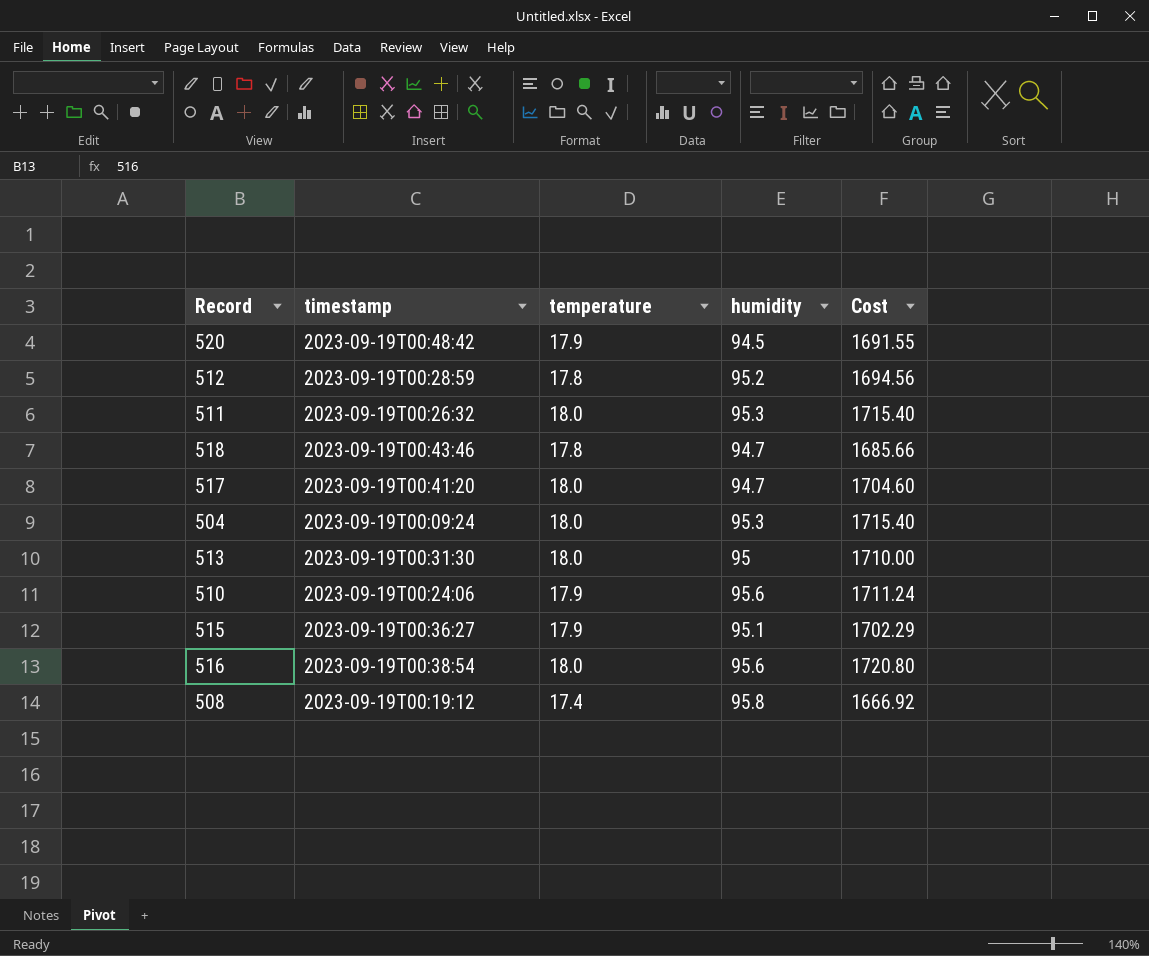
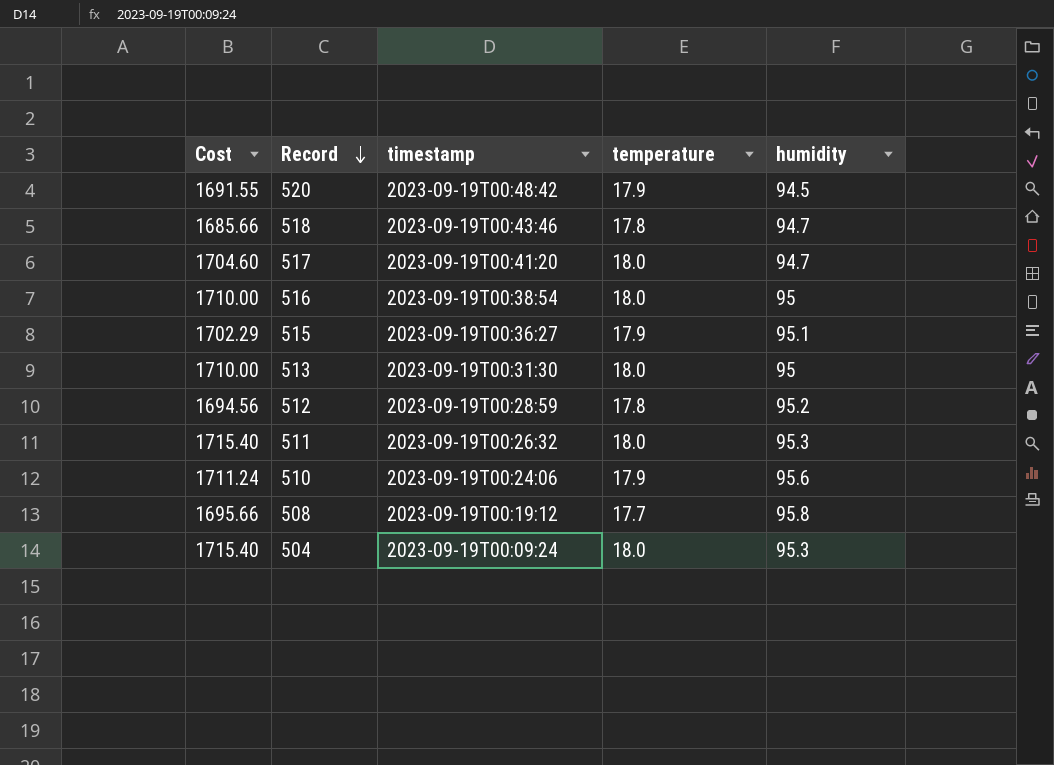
row order: none -> Record descending
column Cost | position: 5 -> 1
516 | Cost: 1720.80 -> 1710.00
516 | humidity: 95.6 -> 95
508 | Cost: 1666.92 -> 1695.66
508 | temperature: 17.4 -> 17.7

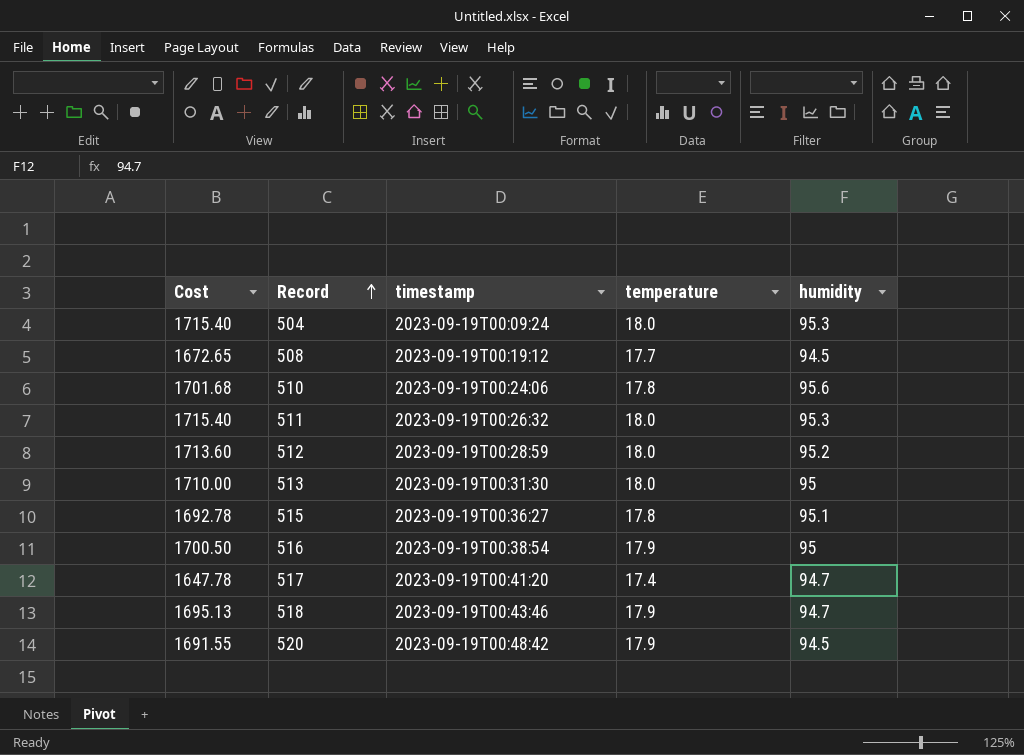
row order: Record descending -> Record ascending
508 | Cost: 1695.66 -> 1672.65
508 | humidity: 95.8 -> 94.5
510 | Cost: 1711.24 -> 1701.68
510 | temperature: 17.9 -> 17.8
512 | Cost: 1694.56 -> 1713.60
512 | temperature: 17.8 -> 18.0
515 | Cost: 1702.29 -> 1692.78
515 | temperature: 17.9 -> 17.8
516 | Cost: 1710.00 -> 1700.50
516 | temperature: 18.0 -> 17.9
517 | Cost: 1704.60 -> 1647.78
517 | temperature: 18.0 -> 17.4
518 | Cost: 1685.66 -> 1695.13
518 | temperature: 17.8 -> 17.9

